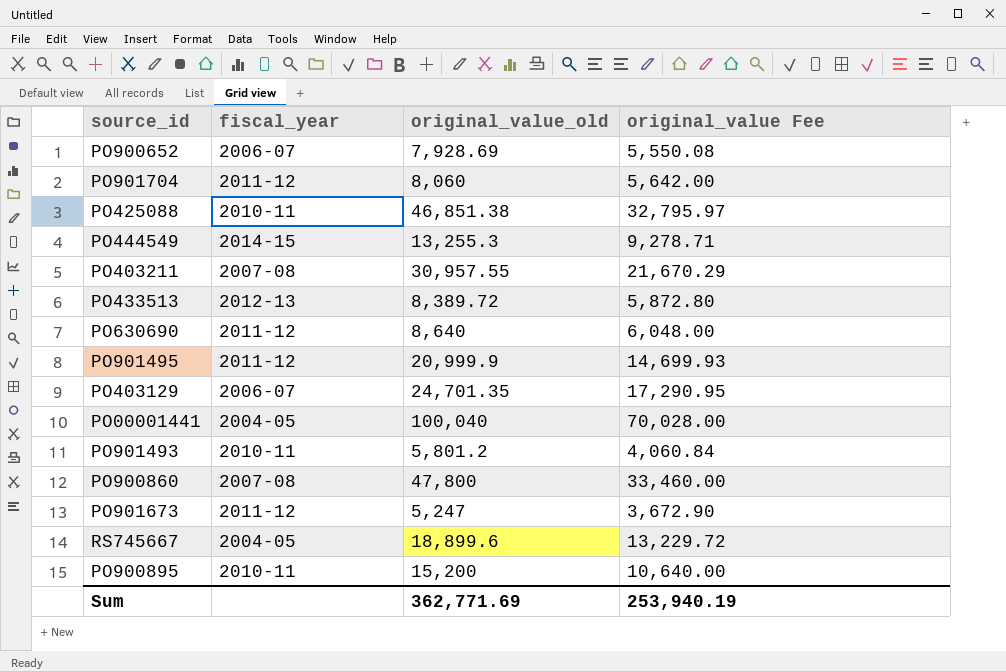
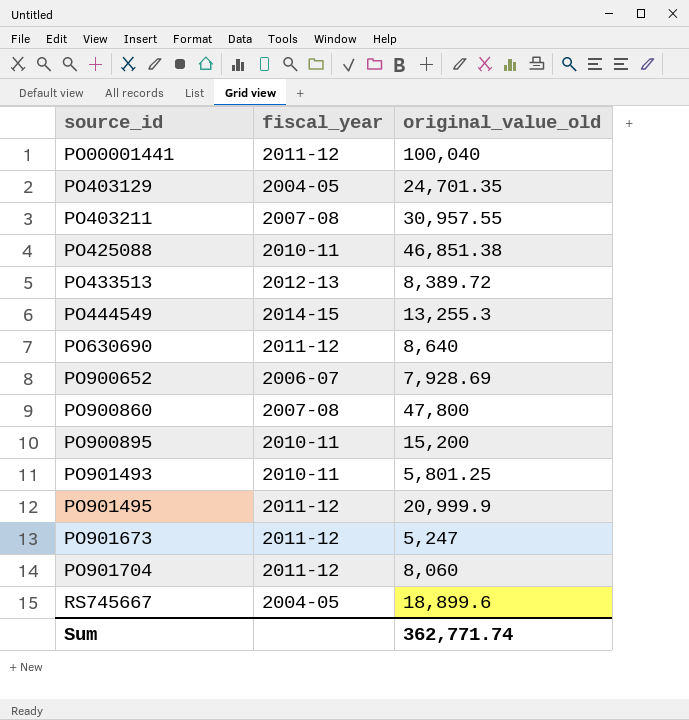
row order: none -> source_id ascending
column original_value Fee | formula: [original_value_old] * 0.7 -> none
PO00001441 | fiscal_year: 2004-05 -> 2011-12
PO403129 | fiscal_year: 2006-07 -> 2004-05
PO901493 | original_value_old: 5,801.2 -> 5,801.25
Sum | original_value_old: 362,771.69 -> 362,771.74

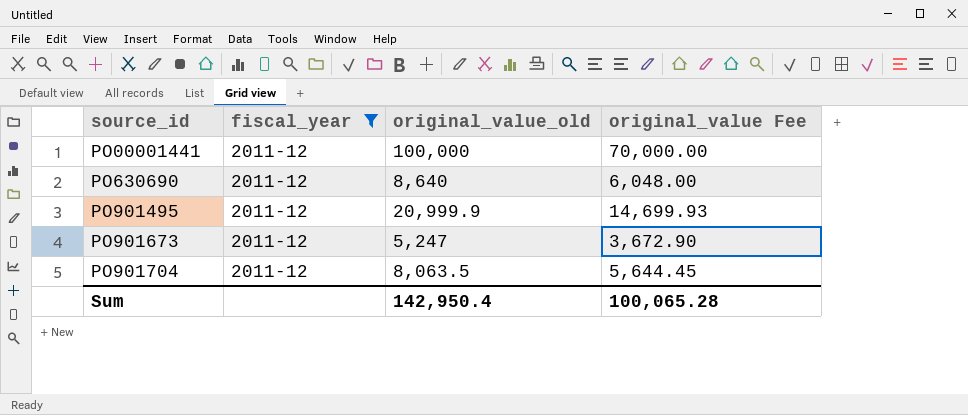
filter: none -> fiscal_year = 2011-12
column original_value Fee | formula: none -> [original_value_old] * 0.7
PO00001441 | original_value_old: 100,040 -> 100,000
PO901704 | original_value_old: 8,060 -> 8,063.5
Sum | original_value_old: 362,771.74 -> 142,950.4

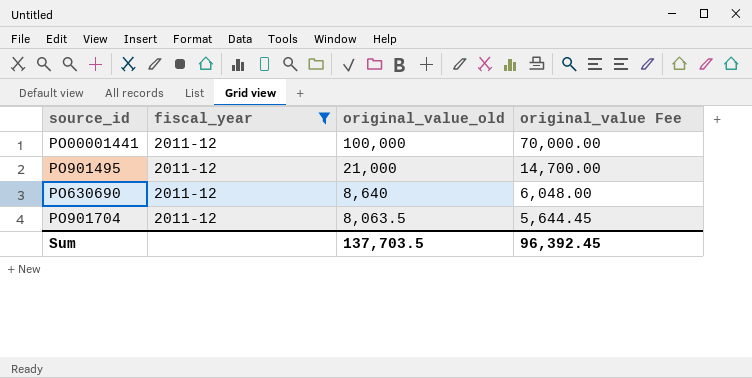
row order: source_id ascending -> original_value_old descending
row PO901673: 2011-12 | 5,247 | 3,672.90 -> none
PO901495 | original_value_old: 20,999.9 -> 21,000
PO901495 | original_value Fee: 14,699.93 -> 14,700.00
Sum | original_value_old: 142,950.4 -> 137,703.5
Sum | original_value Fee: 100,065.28 -> 96,392.45

